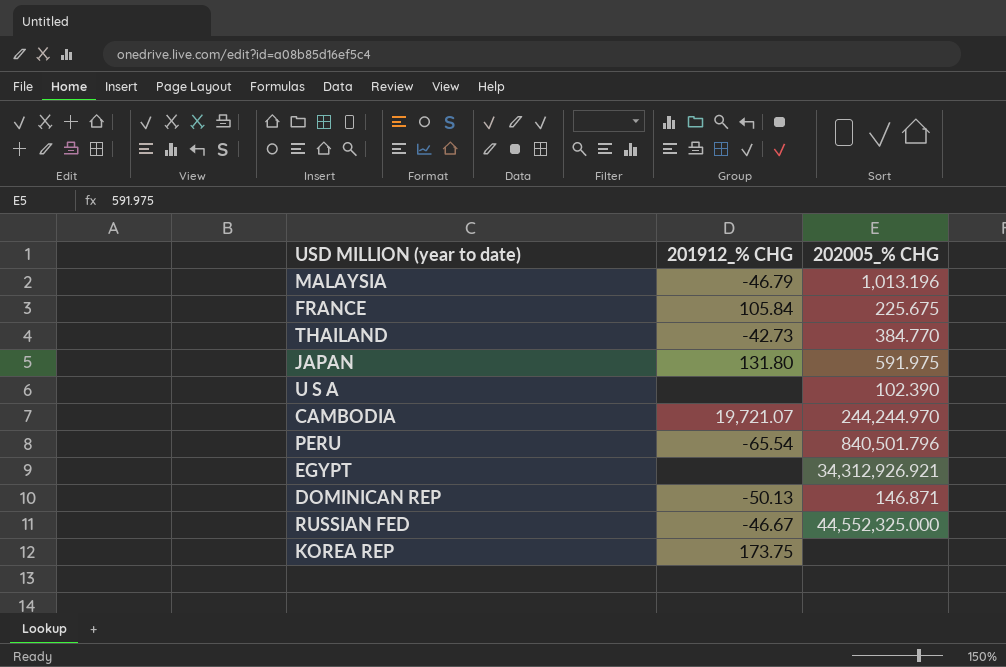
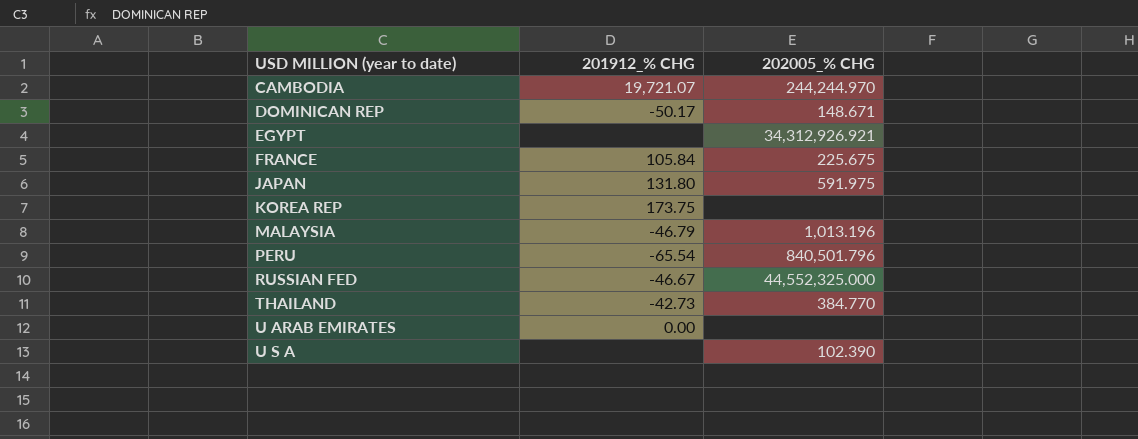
row order: none -> USD MILLION (year to date) ascending
DOMINICAN REP | 201912_% CHG: -50.13 -> -50.17
DOMINICAN REP | 202005_% CHG: 146.871 -> 148.671
row U ARAB EMIRATES: none -> 0.00 | none

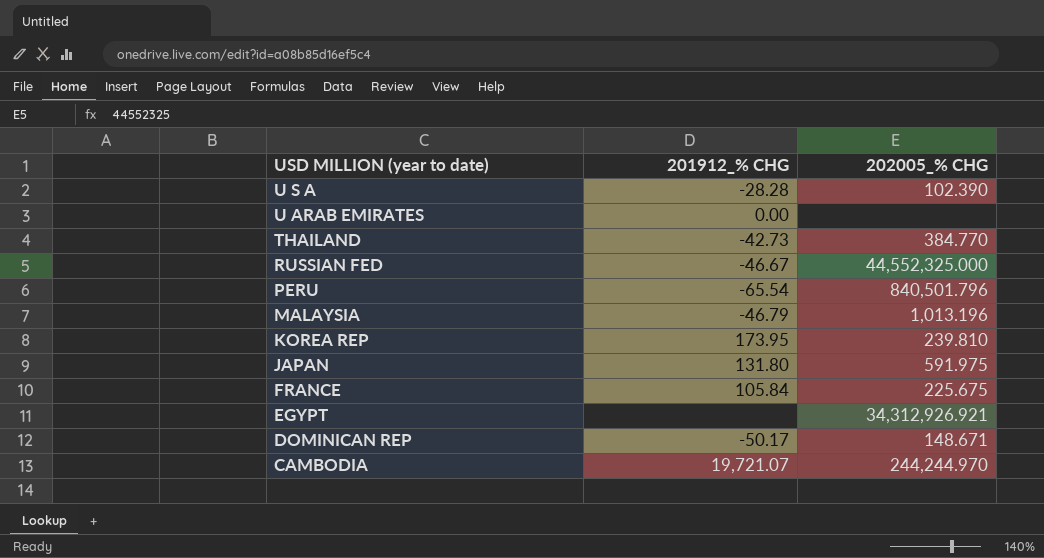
row order: USD MILLION (year to date) ascending -> USD MILLION (year to date) descending
U S A | 201912_% CHG: none -> -28.28
KOREA REP | 201912_% CHG: 173.75 -> 173.95
KOREA REP | 202005_% CHG: none -> 239.810

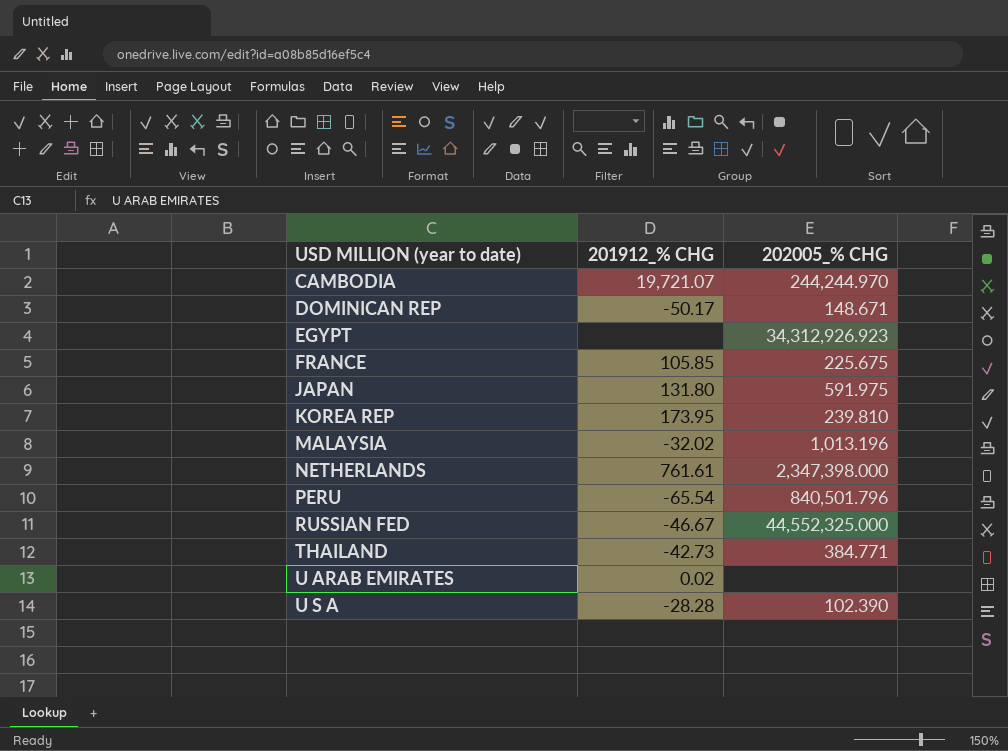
row order: USD MILLION (year to date) descending -> USD MILLION (year to date) ascending
EGYPT | 202005_% CHG: 34,312,926.921 -> 34,312,926.923
FRANCE | 201912_% CHG: 105.84 -> 105.85
MALAYSIA | 201912_% CHG: -46.79 -> -32.02
row NETHERLANDS: none -> 761.61 | 2,347,398.000
THAILAND | 202005_% CHG: 384.770 -> 384.771
U ARAB EMIRATES | 201912_% CHG: 0.00 -> 0.02

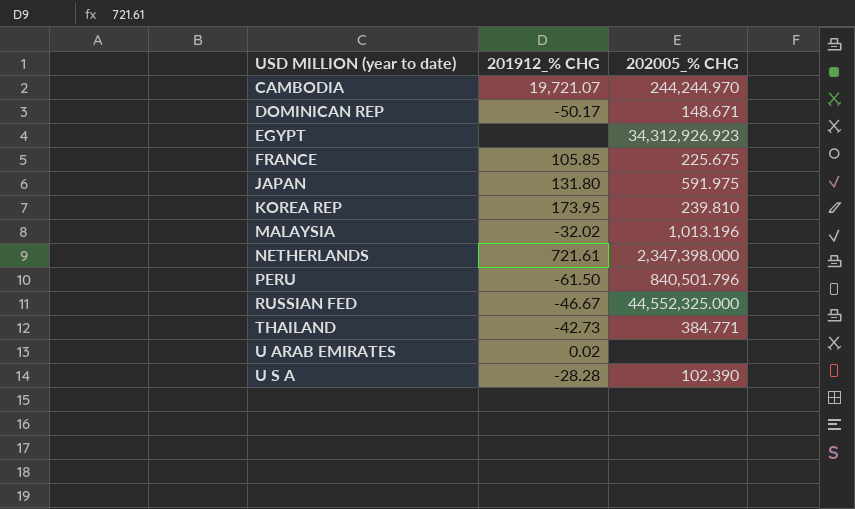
NETHERLANDS | 201912_% CHG: 761.61 -> 721.61
PERU | 201912_% CHG: -65.54 -> -61.50

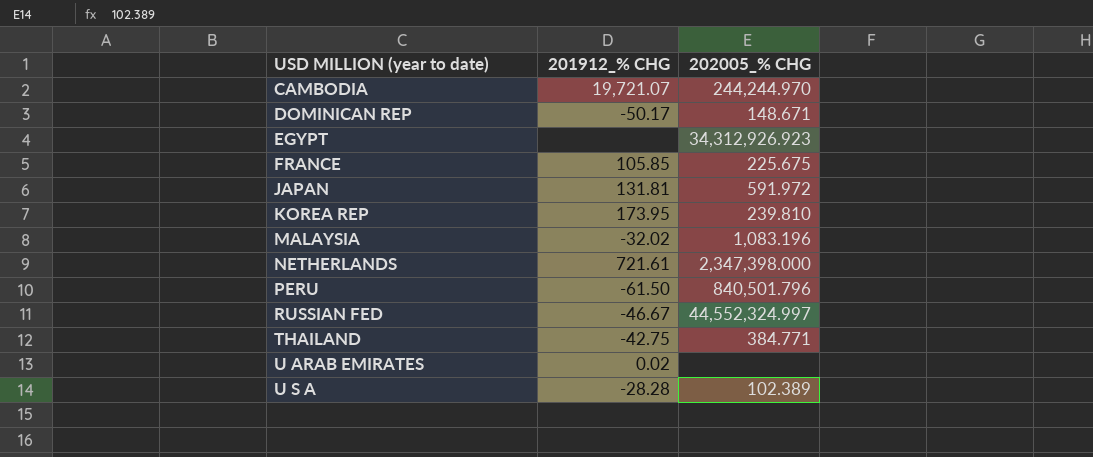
JAPAN | 201912_% CHG: 131.80 -> 131.81
JAPAN | 202005_% CHG: 591.975 -> 591.972
MALAYSIA | 202005_% CHG: 1,013.196 -> 1,083.196
RUSSIAN FED | 202005_% CHG: 44,552,325.000 -> 44,552,324.997
THAILAND | 201912_% CHG: -42.73 -> -42.75
U S A | 202005_% CHG: 102.390 -> 102.389

